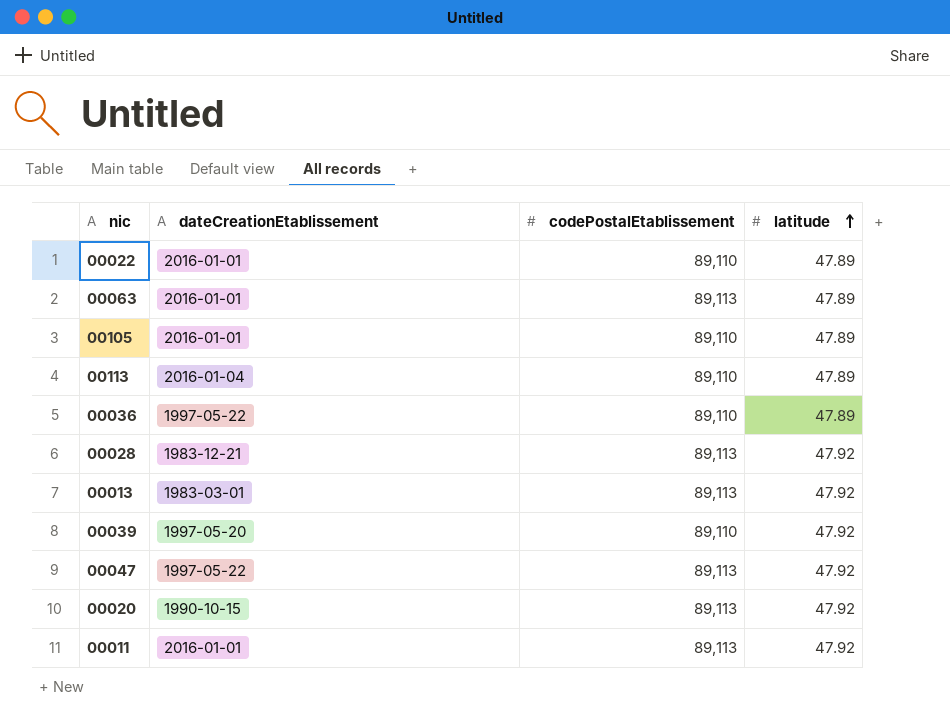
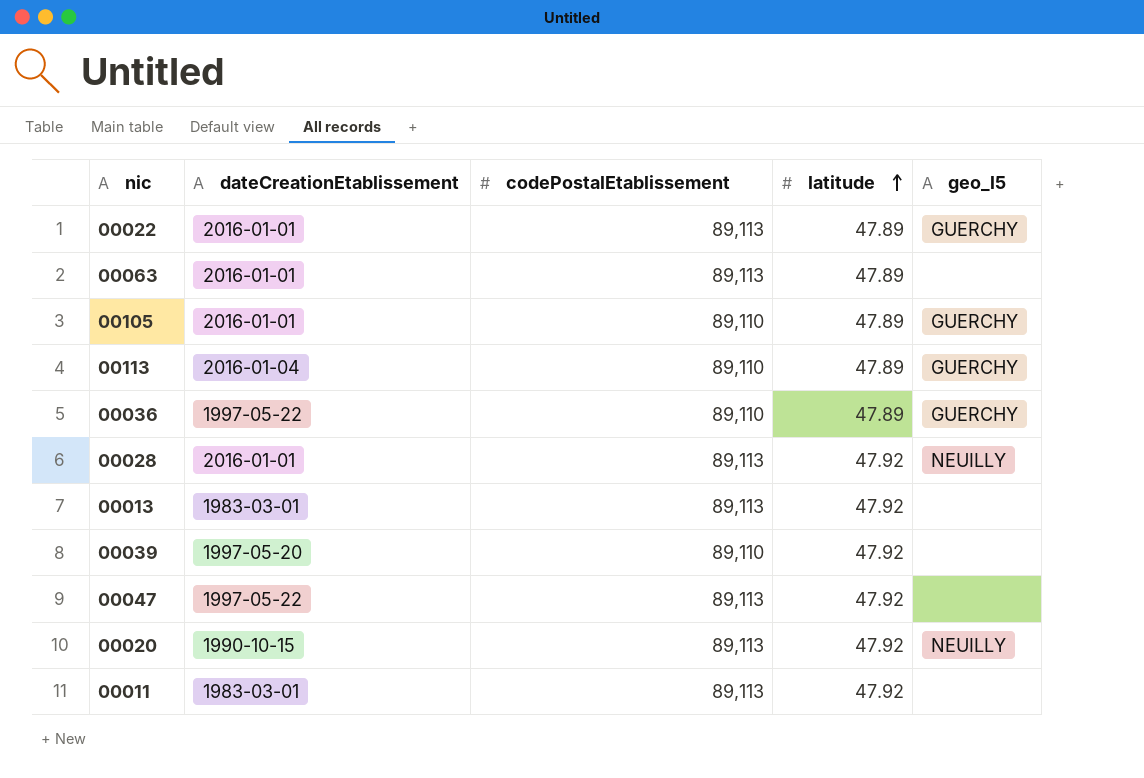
column geo_l5 | position: none -> 5
00022 | codePostalEtablissement: 89,110 -> 89,113
00028 | dateCreationEtablissement: 1983-12-21 -> 2016-01-01
00011 | dateCreationEtablissement: 2016-01-01 -> 1983-03-01

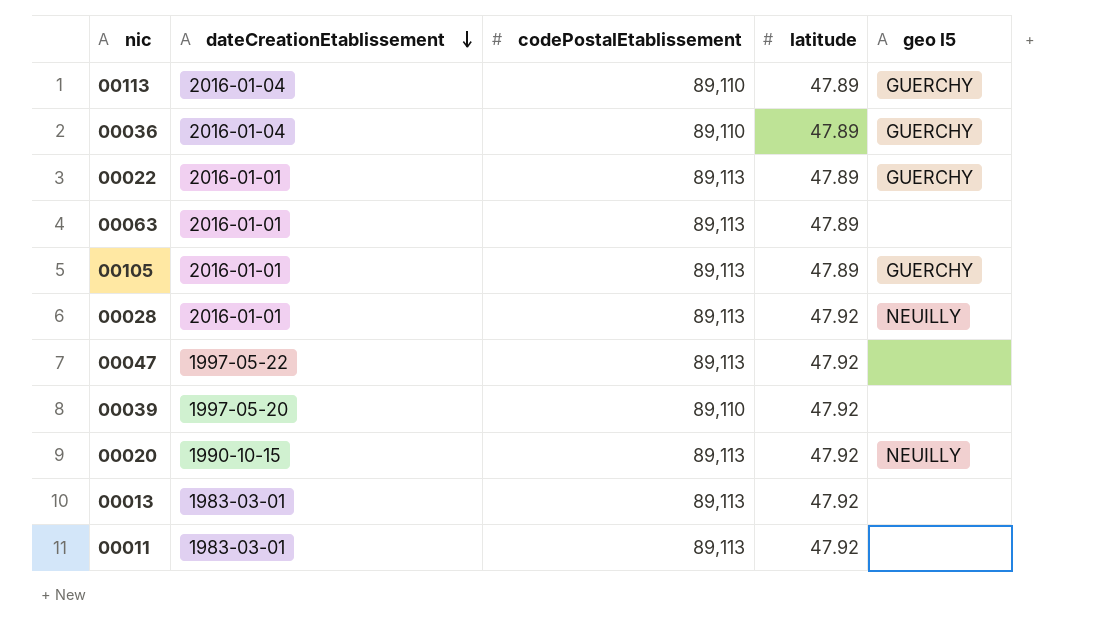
row order: latitude ascending -> dateCreationEtablissement descending
column name: geo_l5 -> geo l5
00036 | dateCreationEtablissement: 1997-05-22 -> 2016-01-04
00105 | codePostalEtablissement: 89,110 -> 89,113

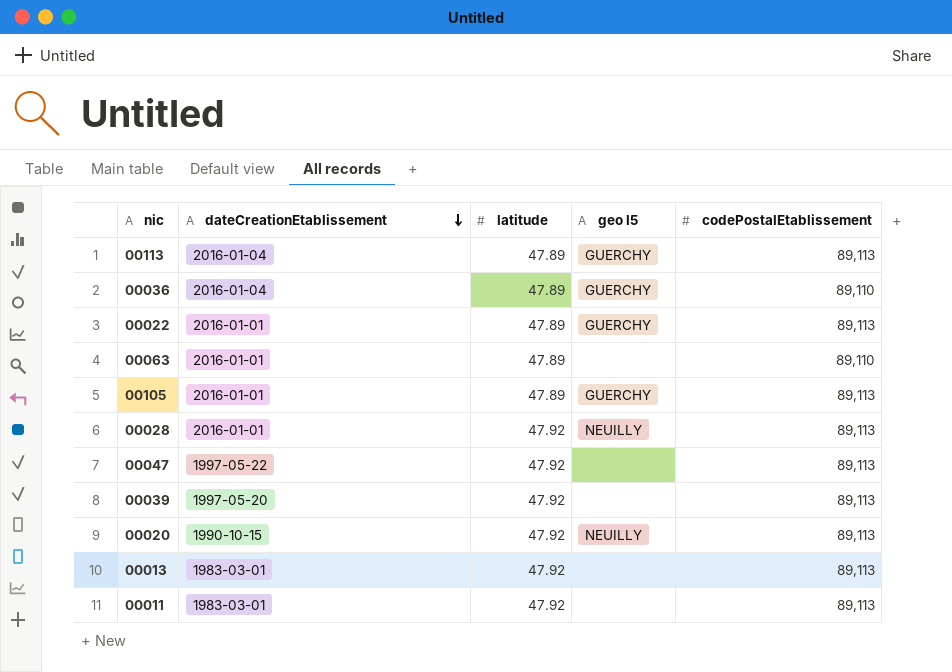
column codePostalEtablissement | position: 3 -> 5
00113 | codePostalEtablissement: 89,110 -> 89,113
00063 | codePostalEtablissement: 89,113 -> 89,110
00039 | codePostalEtablissement: 89,110 -> 89,113

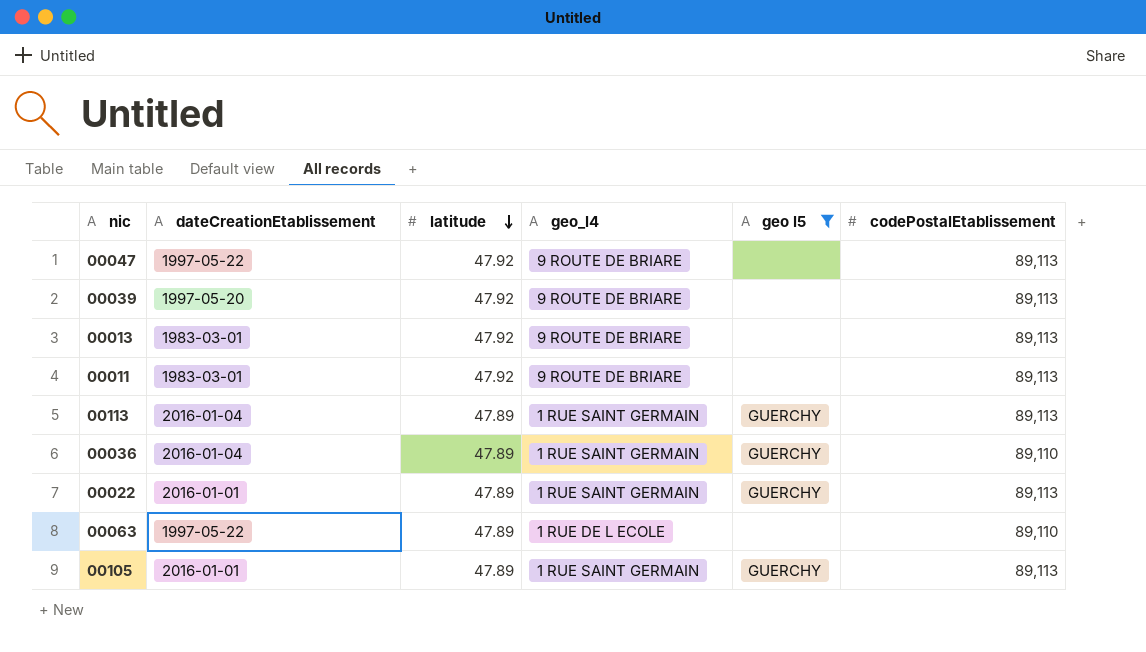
filter: none -> geo l5 != NEUILLY
row order: dateCreationEtablissement descending -> latitude descending
column geo_l4 | position: none -> 4
00063 | dateCreationEtablissement: 2016-01-01 -> 1997-05-22

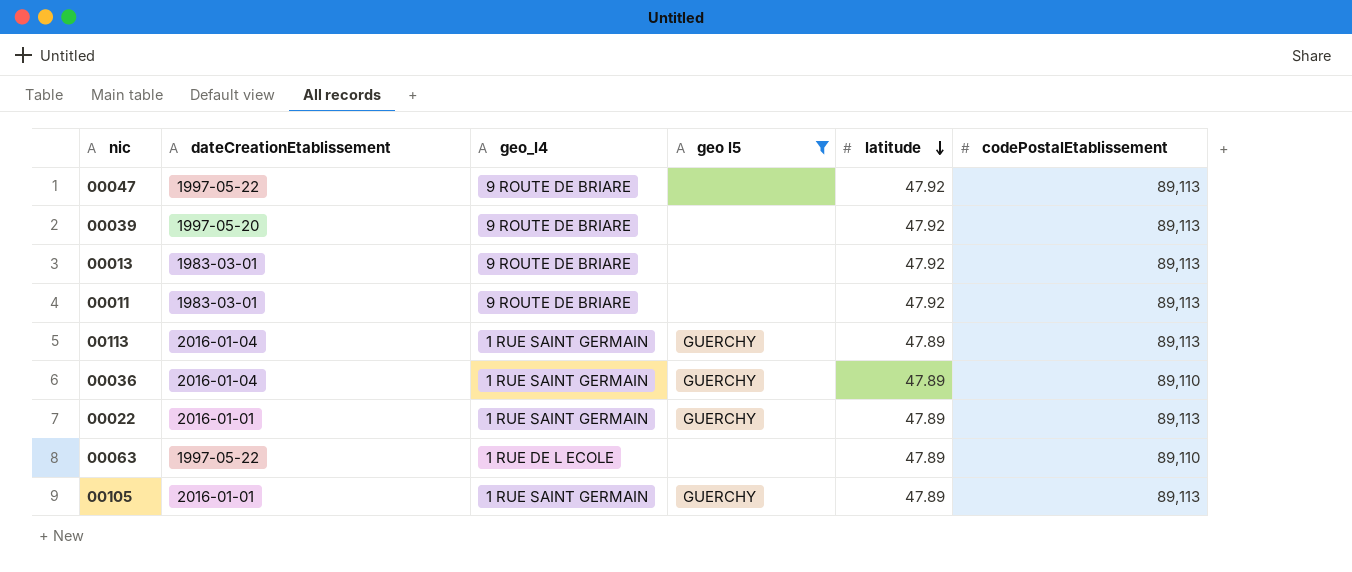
column latitude | position: 3 -> 5

